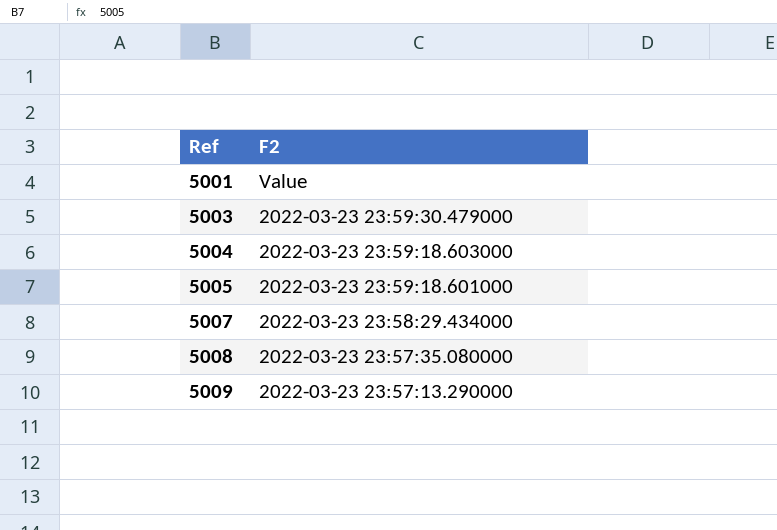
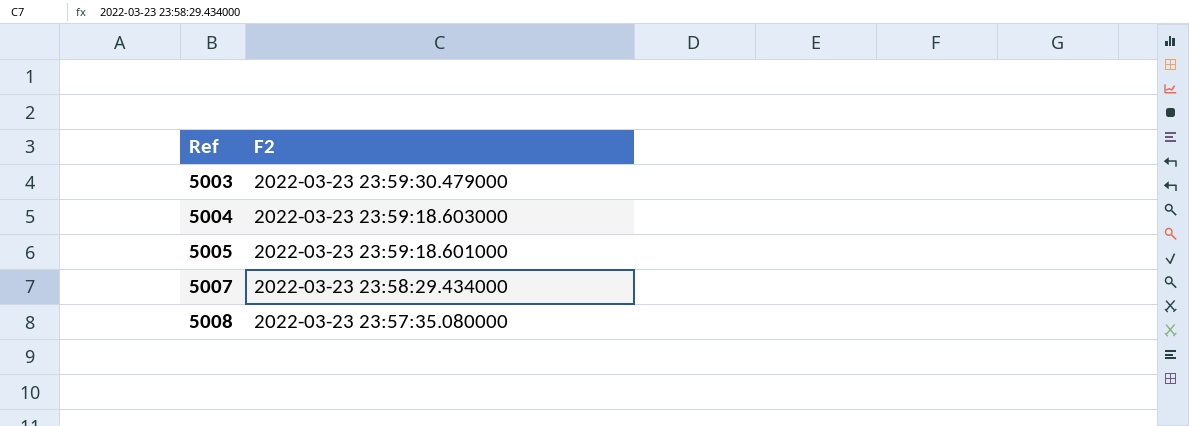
row 5001: Value -> none
row 5009: 2022-03-23 23:57:13.290000 -> none

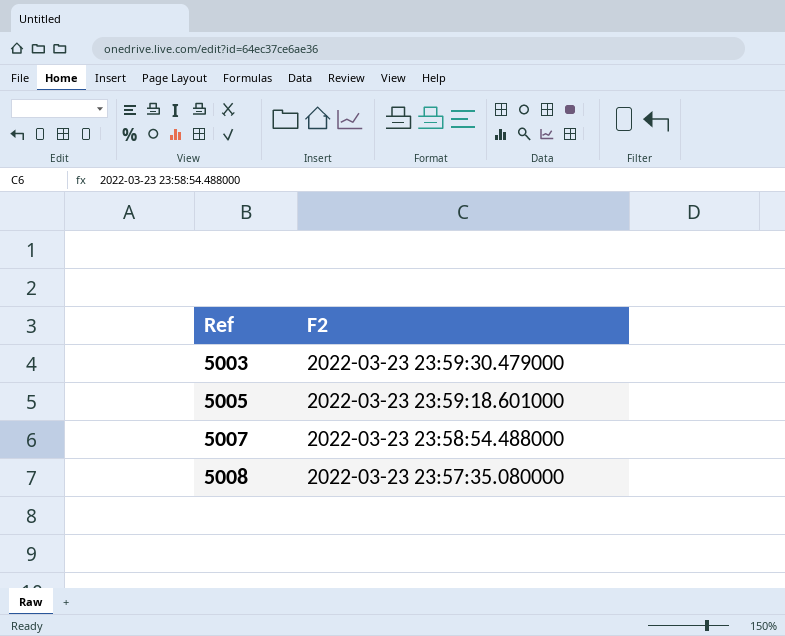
row 5004: 2022-03-23 23:59:18.603000 -> none
5007 | F2: 2022-03-23 23:58:29.434000 -> 2022-03-23 23:58:54.488000

